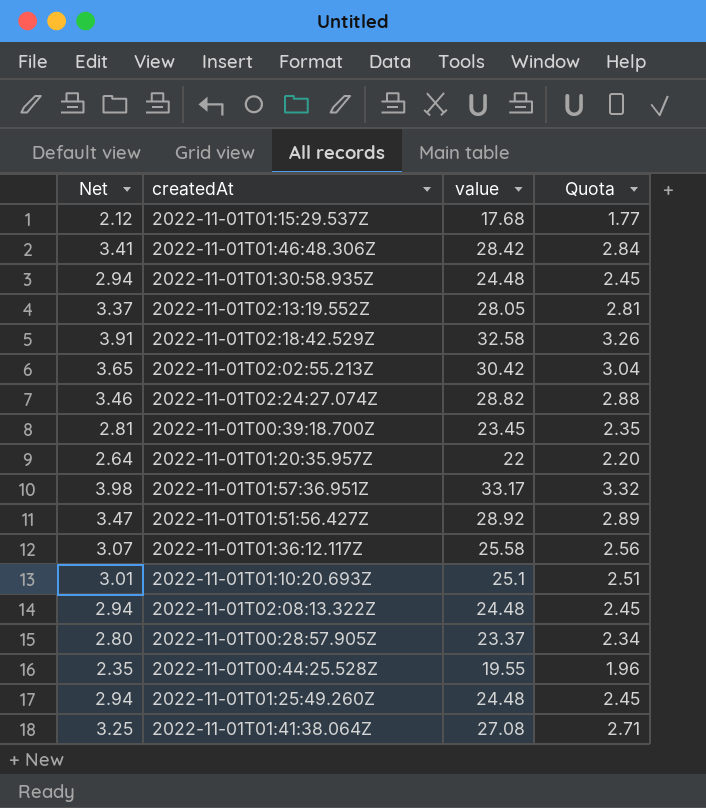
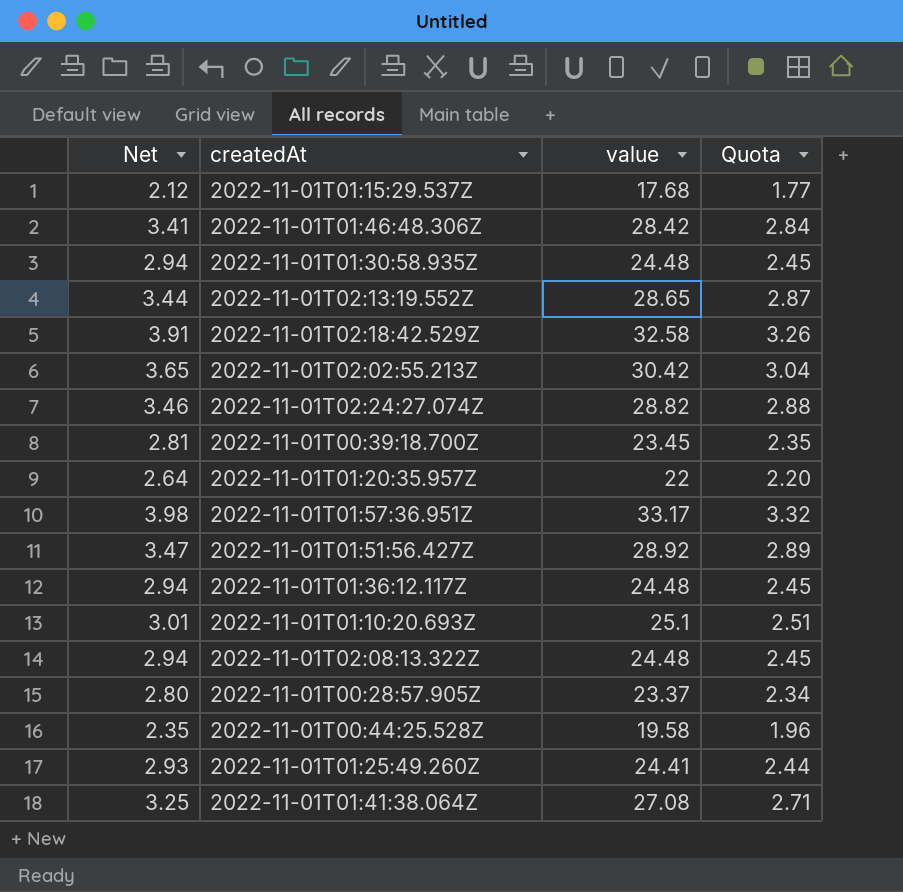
2022-11-01T02:13:19.552Z | Net: 3.37 -> 3.44
2022-11-01T02:13:19.552Z | value: 28.05 -> 28.65
2022-11-01T02:13:19.552Z | Quota: 2.81 -> 2.87
2022-11-01T01:36:12.117Z | Net: 3.07 -> 2.94
2022-11-01T01:36:12.117Z | value: 25.58 -> 24.48
2022-11-01T01:36:12.117Z | Quota: 2.56 -> 2.45
2022-11-01T00:44:25.528Z | value: 19.55 -> 19.58
2022-11-01T01:25:49.260Z | Net: 2.94 -> 2.93
2022-11-01T01:25:49.260Z | value: 24.48 -> 24.41
2022-11-01T01:25:49.260Z | Quota: 2.45 -> 2.44

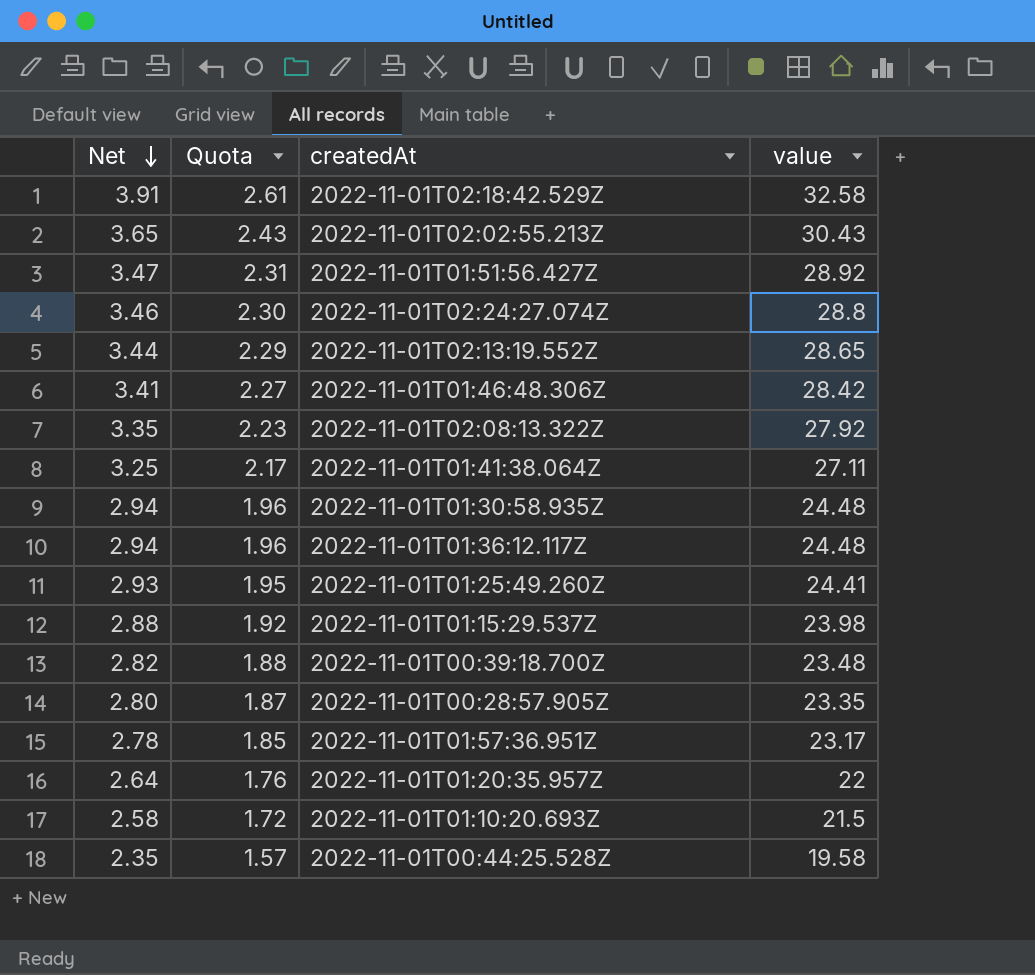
row order: none -> Net descending
column Quota | formula: [value] * 0.1 -> [value] * 0.08
column Quota | position: 4 -> 2
2022-11-01T02:02:55.213Z | value: 30.42 -> 30.43
2022-11-01T02:24:27.074Z | value: 28.82 -> 28.8
2022-11-01T02:08:13.322Z | Net: 2.94 -> 3.35
2022-11-01T02:08:13.322Z | value: 24.48 -> 27.92
2022-11-01T01:41:38.064Z | value: 27.08 -> 27.11
2022-11-01T01:15:29.537Z | Net: 2.12 -> 2.88
2022-11-01T01:15:29.537Z | value: 17.68 -> 23.98
2022-11-01T00:39:18.700Z | Net: 2.81 -> 2.82
2022-11-01T00:39:18.700Z | value: 23.45 -> 23.48
2022-11-01T00:28:57.905Z | value: 23.37 -> 23.35
2022-11-01T01:57:36.951Z | Net: 3.98 -> 2.78
2022-11-01T01:57:36.951Z | value: 33.17 -> 23.17
2022-11-01T01:10:20.693Z | Net: 3.01 -> 2.58
2022-11-01T01:10:20.693Z | value: 25.1 -> 21.5

